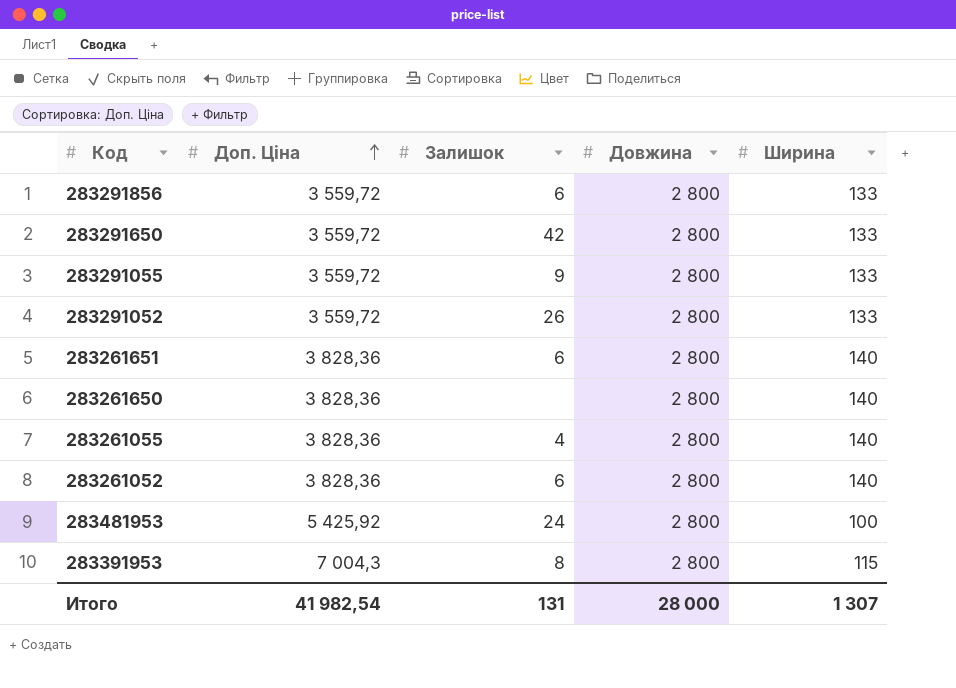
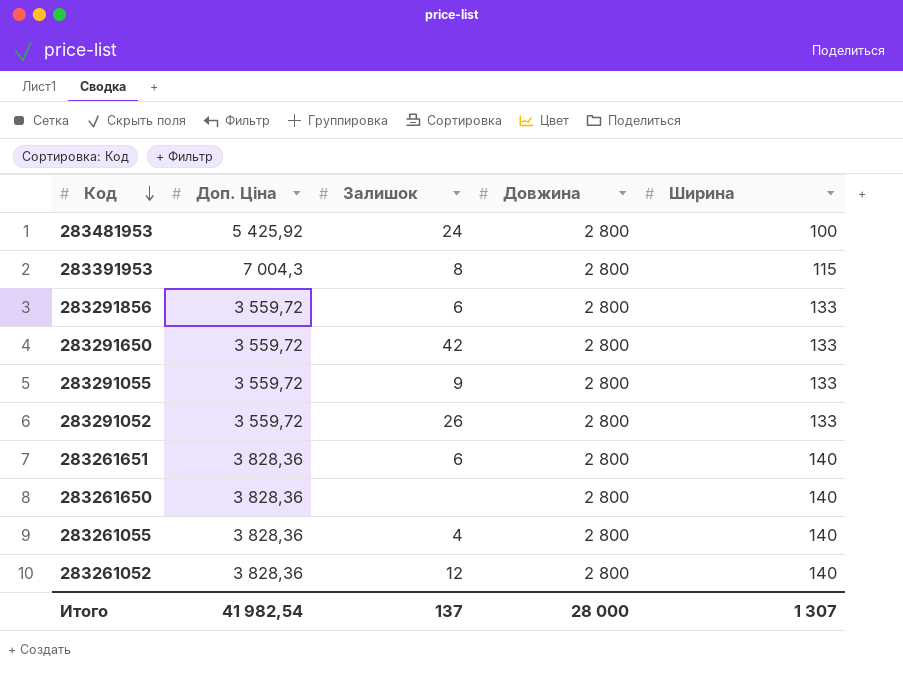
row order: Доп. Ціна ascending -> Код descending
283261052 | Залишок: 6 -> 12
Итого | Залишок: 131 -> 137

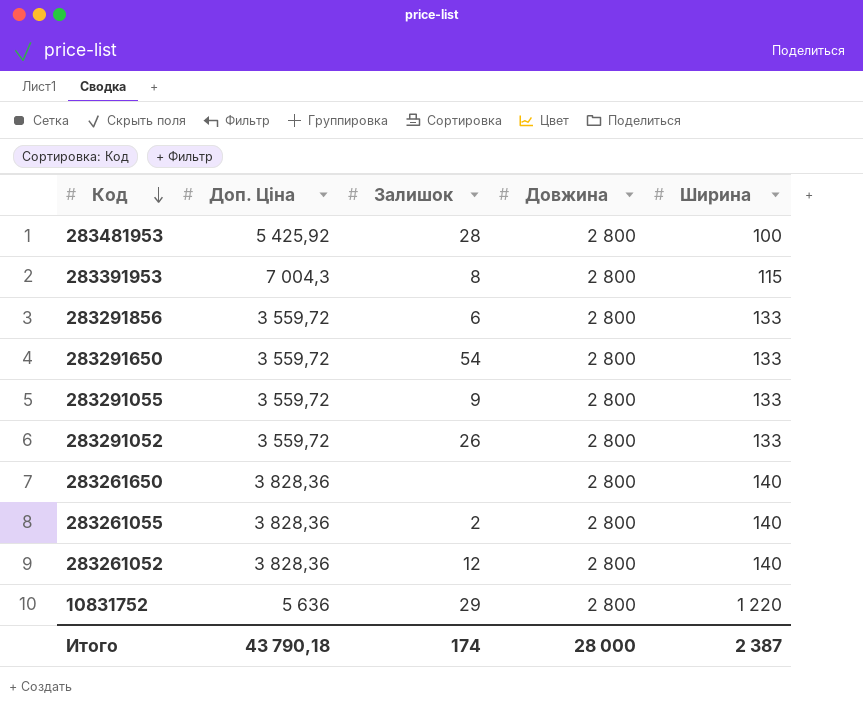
row 283261651: 3 828,36 | 6 | 2 800 | 140 -> none
283481953 | Залишок: 24 -> 28
283291650 | Залишок: 42 -> 54
283261055 | Залишок: 4 -> 2
row 10831752: none -> 5 636 | 29 | 2 800 | 1 220
Итого | Доп. Ціна: 41 982,54 -> 43 790,18
Итого | Залишок: 137 -> 174
Итого | Ширина: 1 307 -> 2 387

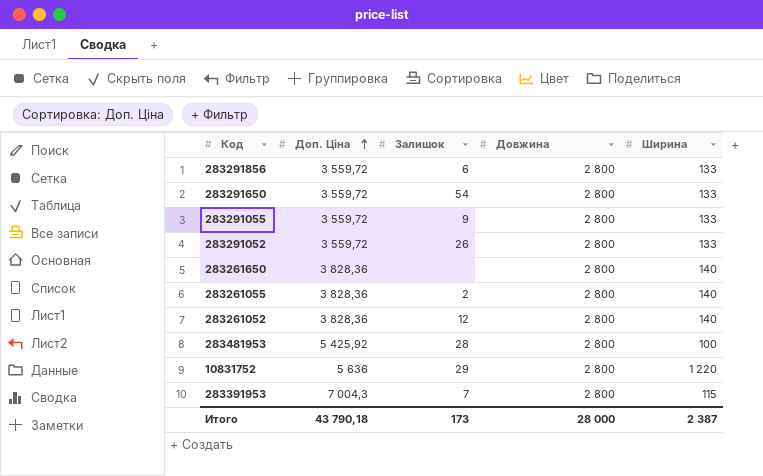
row order: Код descending -> Доп. Ціна ascending
283391953 | Залишок: 8 -> 7
Итого | Залишок: 174 -> 173

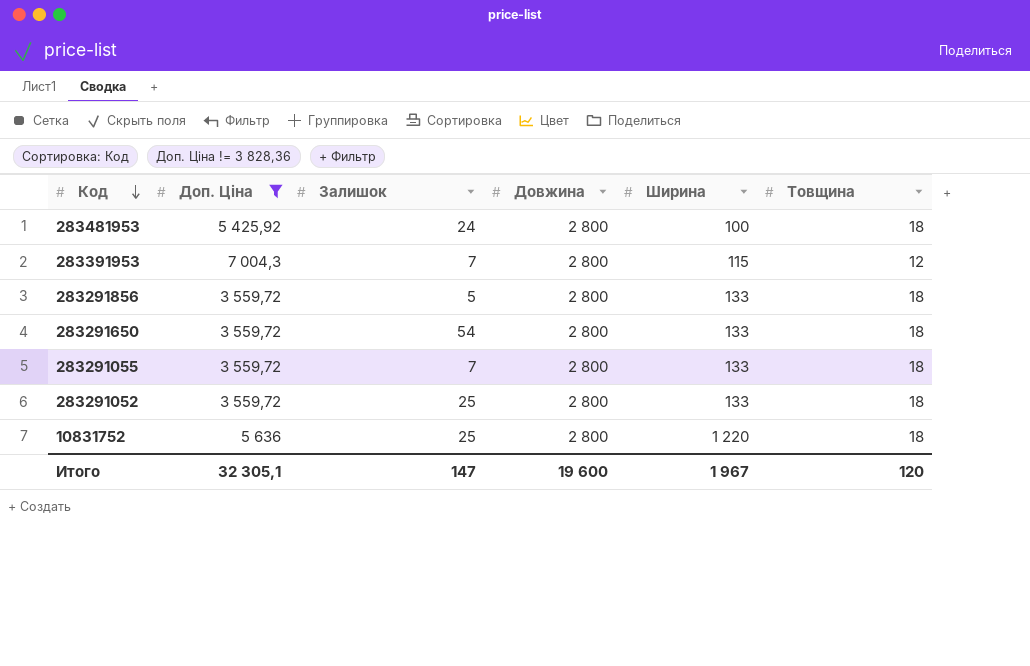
filter: none -> Доп. Ціна != 3 828,36
row order: Доп. Ціна ascending -> Код descending
column Товщина | position: none -> 6
283481953 | Залишок: 28 -> 24
283291856 | Залишок: 6 -> 5
283291055 | Залишок: 9 -> 7
283291052 | Залишок: 26 -> 25
10831752 | Залишок: 29 -> 25
Итого | Доп. Ціна: 43 790,18 -> 32 305,1
Итого | Залишок: 173 -> 147
Итого | Довжина: 28 000 -> 19 600
Итого | Ширина: 2 387 -> 1 967

